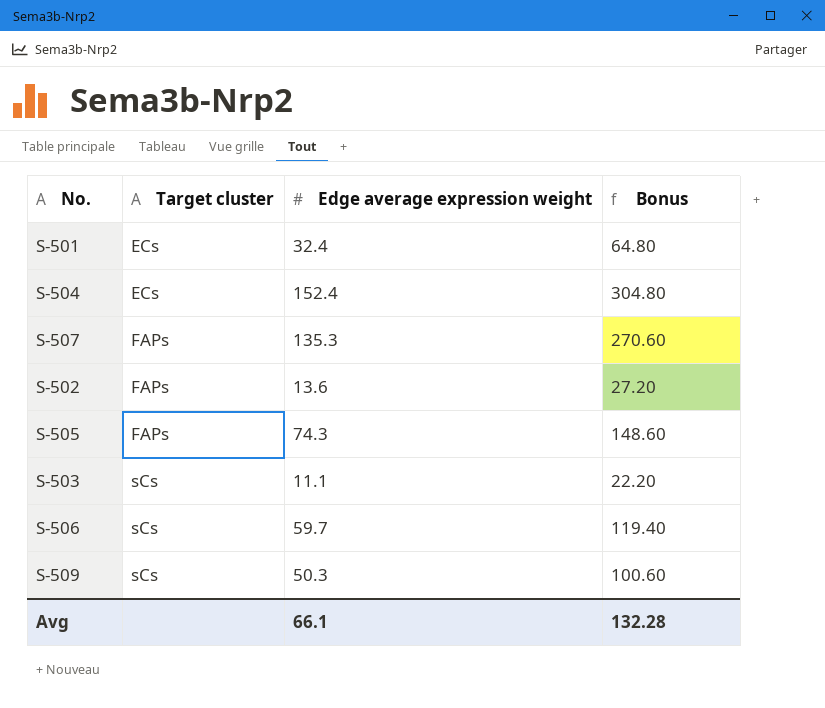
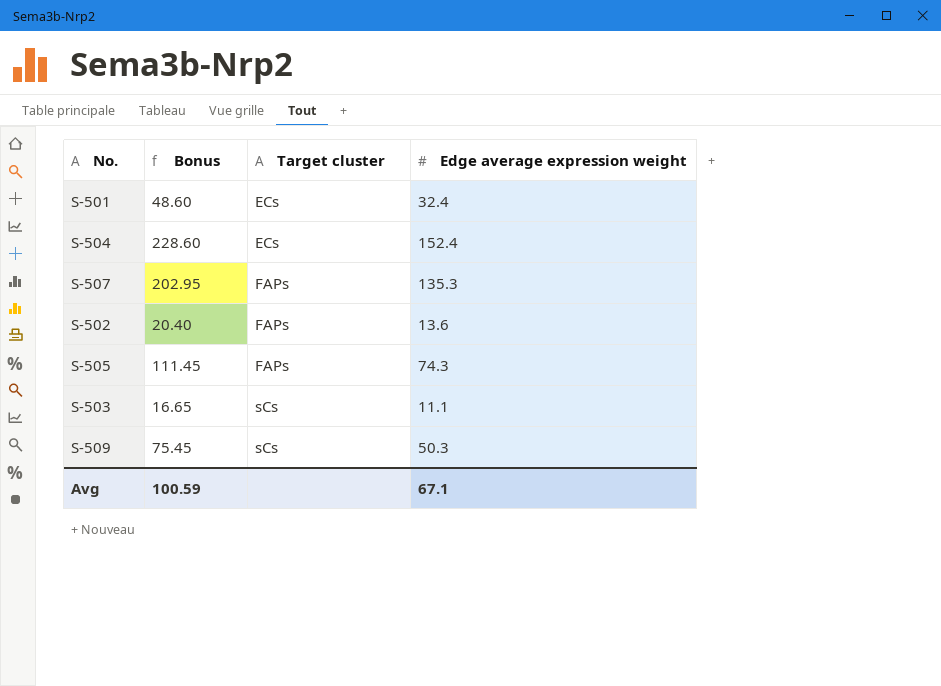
column Bonus | formula: [Edge average expression weight] * 2 -> [Edge average expression weight] * 1.5
column Bonus | position: 4 -> 2
row S-506: sCs | 59.7 | 119.40 -> none
Avg | Bonus: 132.28 -> 100.59
Avg | Edge average expression weight: 66.1 -> 67.1

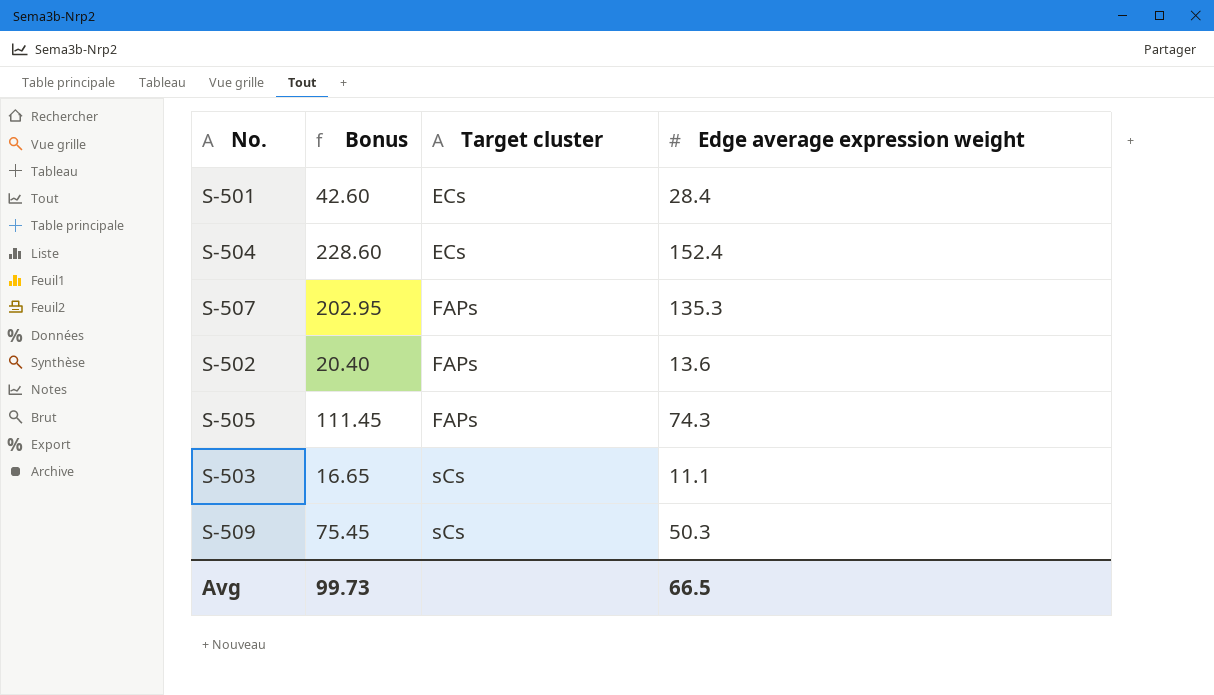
S-501 | Bonus: 48.60 -> 42.60
S-501 | Edge average expression weight: 32.4 -> 28.4
Avg | Bonus: 100.59 -> 99.73
Avg | Edge average expression weight: 67.1 -> 66.5

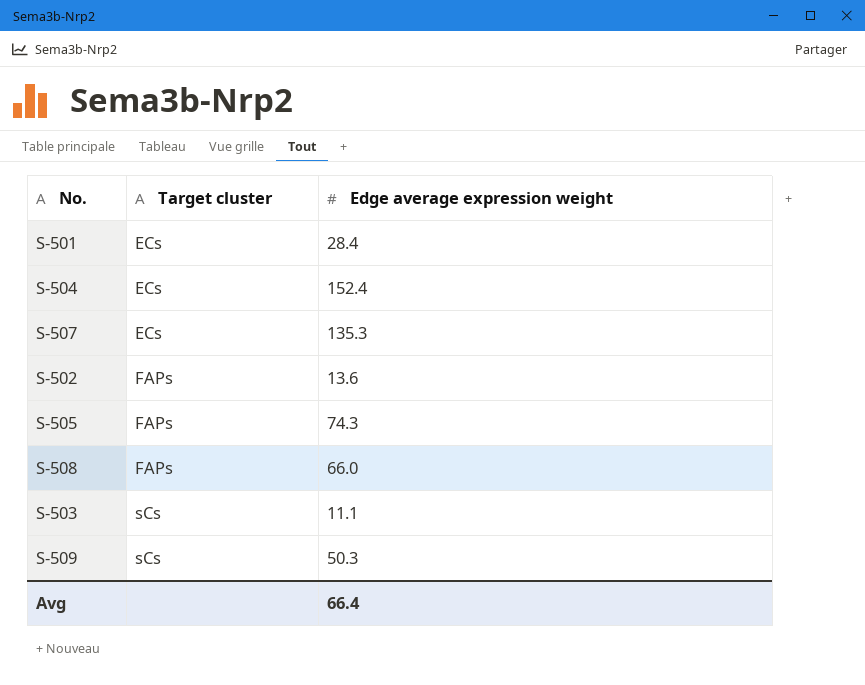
column Bonus | formula: [Edge average expression weight] * 1.5 -> none
S-507 | Target cluster: FAPs -> ECs
row S-508: none -> FAPs | 66.0
Avg | Edge average expression weight: 66.5 -> 66.4

